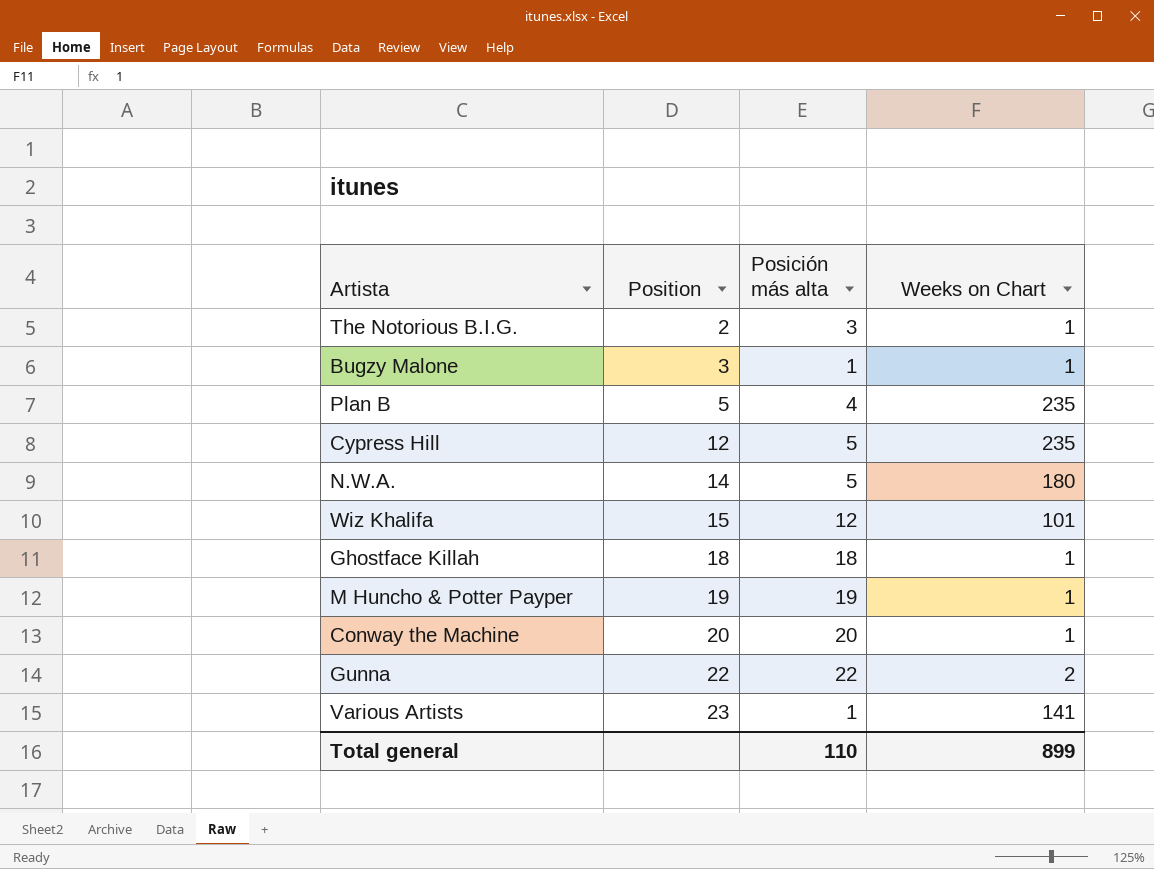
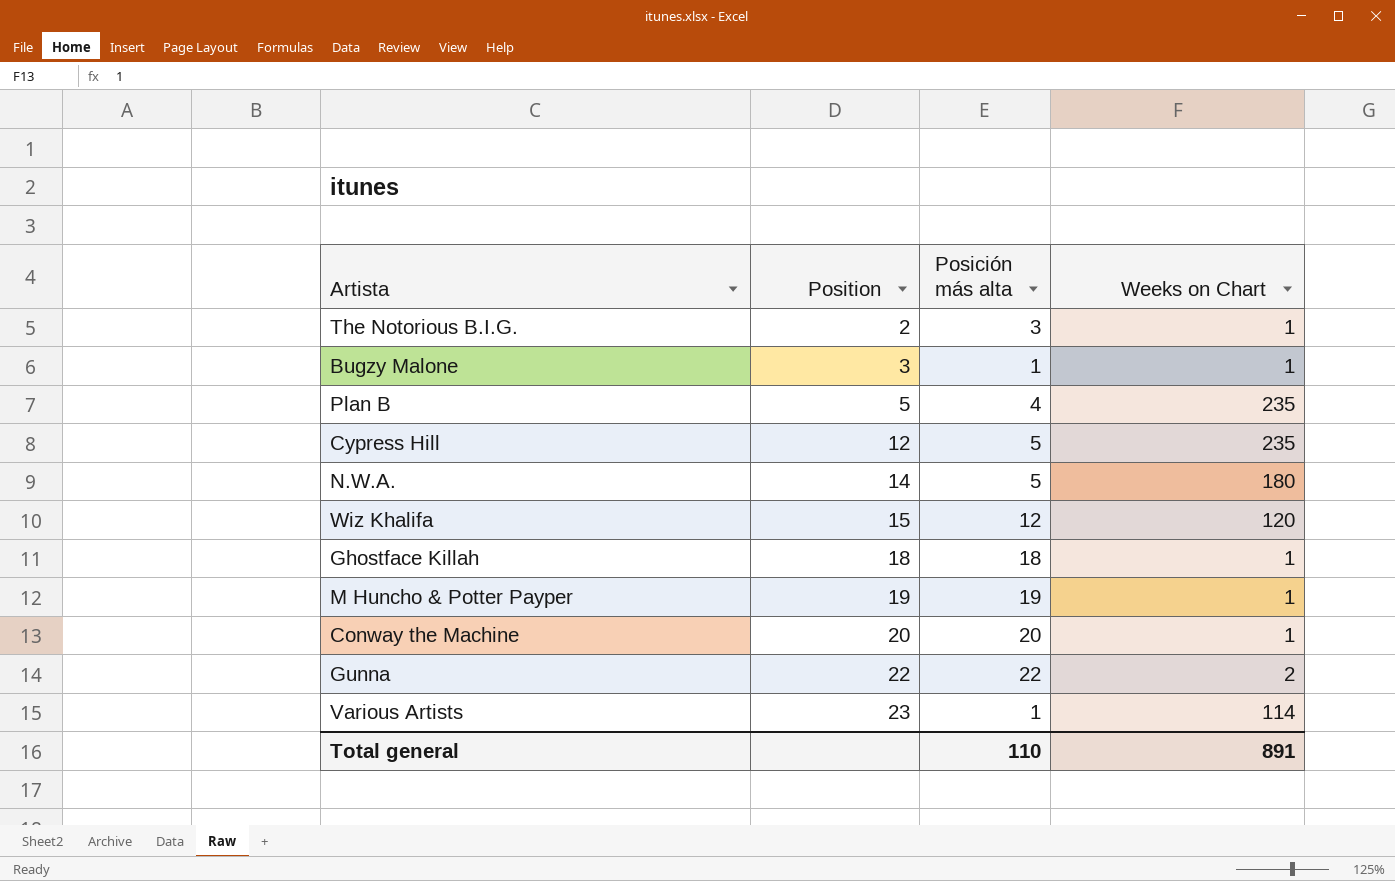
Wiz Khalifa | Weeks on Chart: 101 -> 120
Various Artists | Weeks on Chart: 141 -> 114
Total general | Weeks on Chart: 899 -> 891

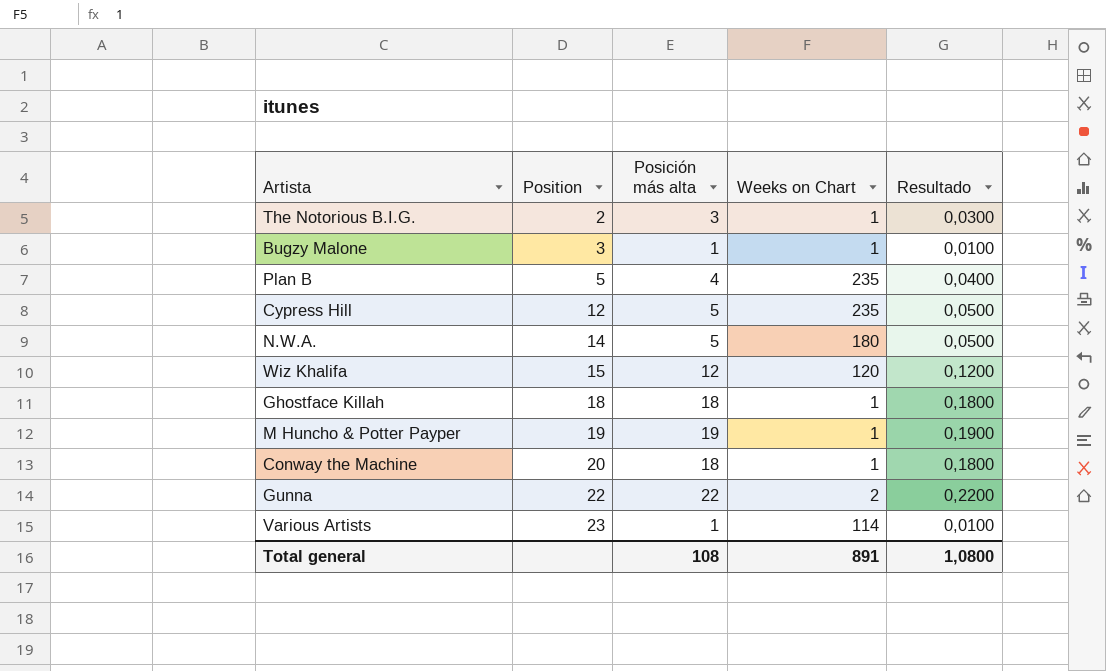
column Resultado | formula: none -> [Posición más alta] * 0,01
Conway the Machine | Posición más alta: 20 -> 18
Total general | Posición más alta: 110 -> 108

